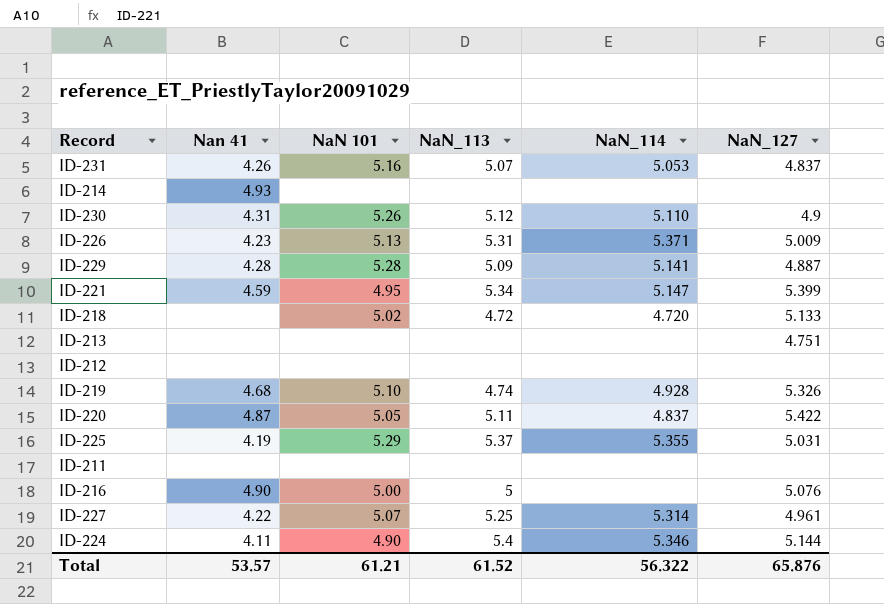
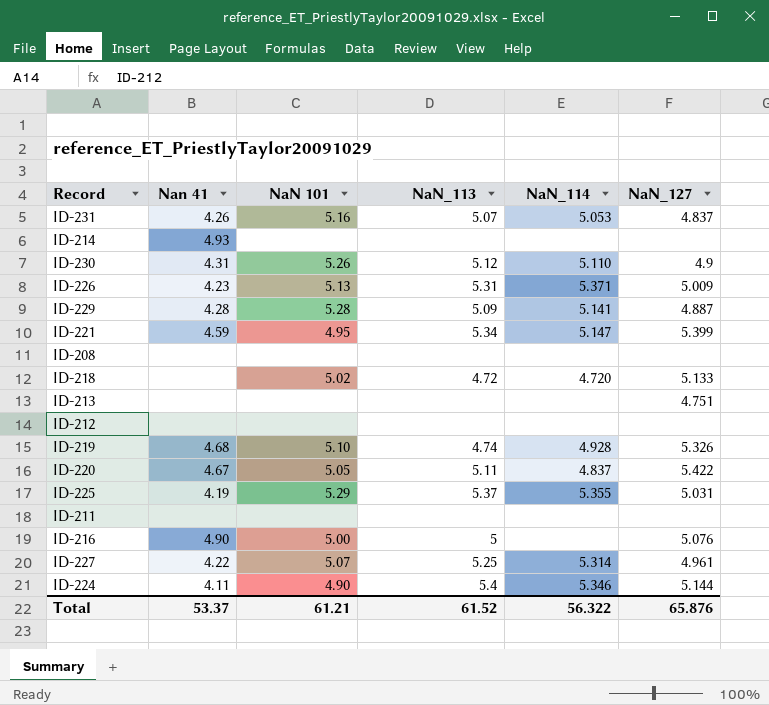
row ID-208: none -> none | none | none | none | none
ID-220 | Nan 41: 4.87 -> 4.67
Total | Nan 41: 53.57 -> 53.37

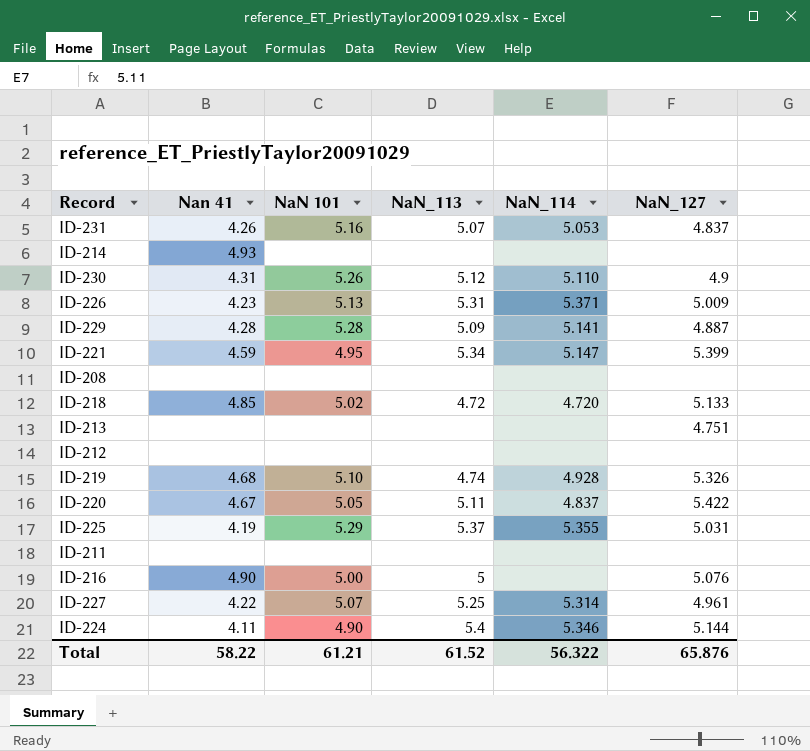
ID-218 | Nan 41: none -> 4.85
Total | Nan 41: 53.37 -> 58.22

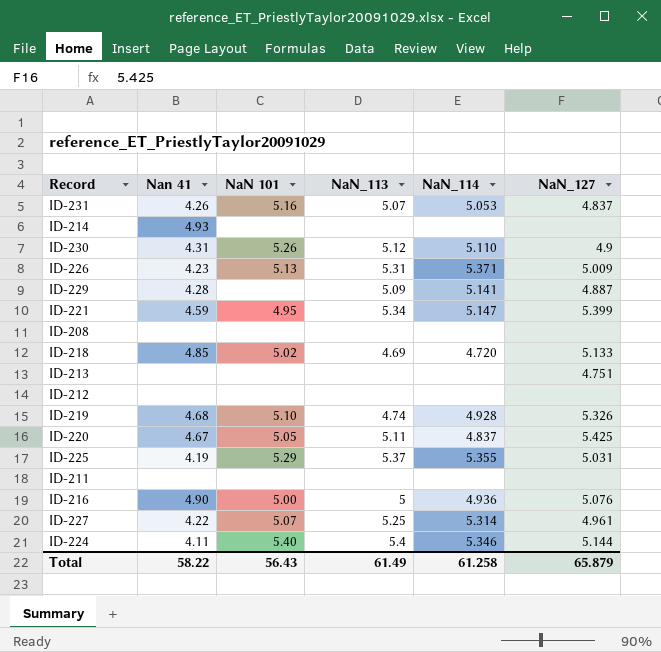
ID-229 | NaN 101: 5.28 -> none
ID-218 | NaN_113: 4.72 -> 4.69
ID-220 | NaN_127: 5.422 -> 5.425
ID-216 | NaN_114: none -> 4.936
ID-224 | NaN 101: 4.90 -> 5.40
Total | NaN 101: 61.21 -> 56.43
Total | NaN_113: 61.52 -> 61.49
Total | NaN_114: 56.322 -> 61.258
Total | NaN_127: 65.876 -> 65.879

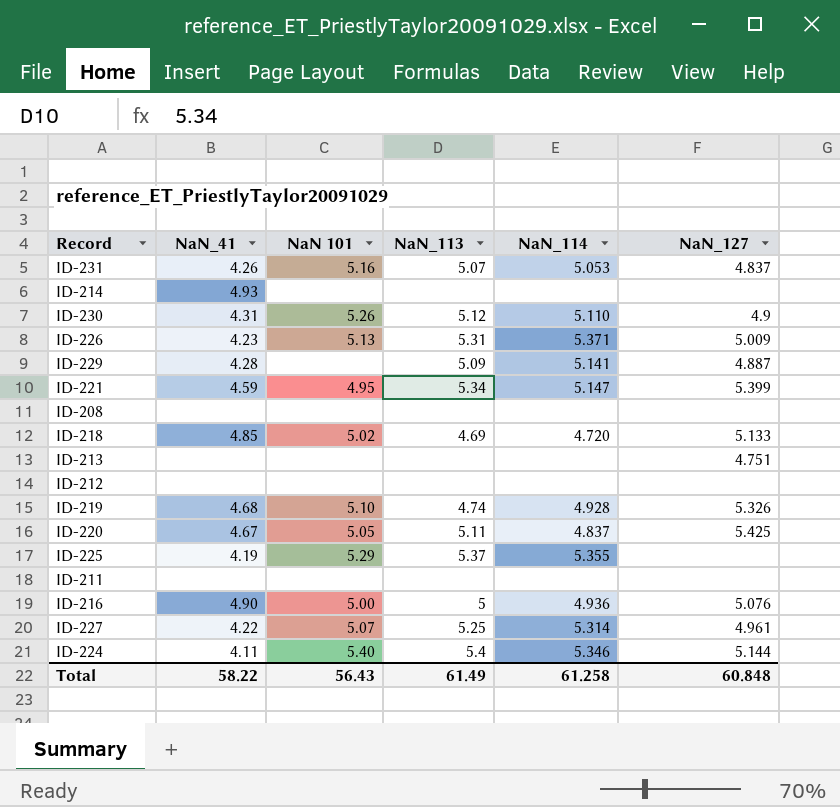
column name: Nan 41 -> NaN_41
ID-225 | NaN_127: 5.031 -> none
Total | NaN_127: 65.879 -> 60.848

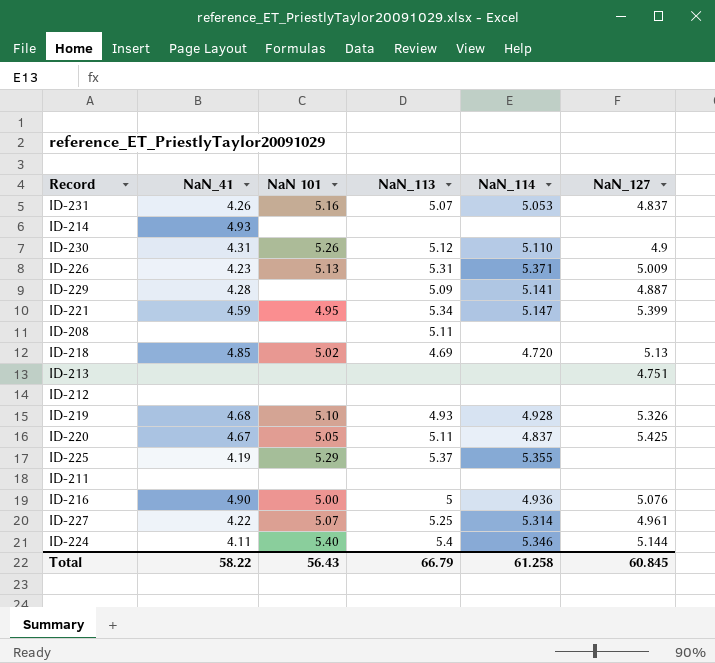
ID-208 | NaN_113: none -> 5.11
ID-218 | NaN_127: 5.133 -> 5.13
ID-219 | NaN_113: 4.74 -> 4.93
Total | NaN_113: 61.49 -> 66.79
Total | NaN_127: 60.848 -> 60.845

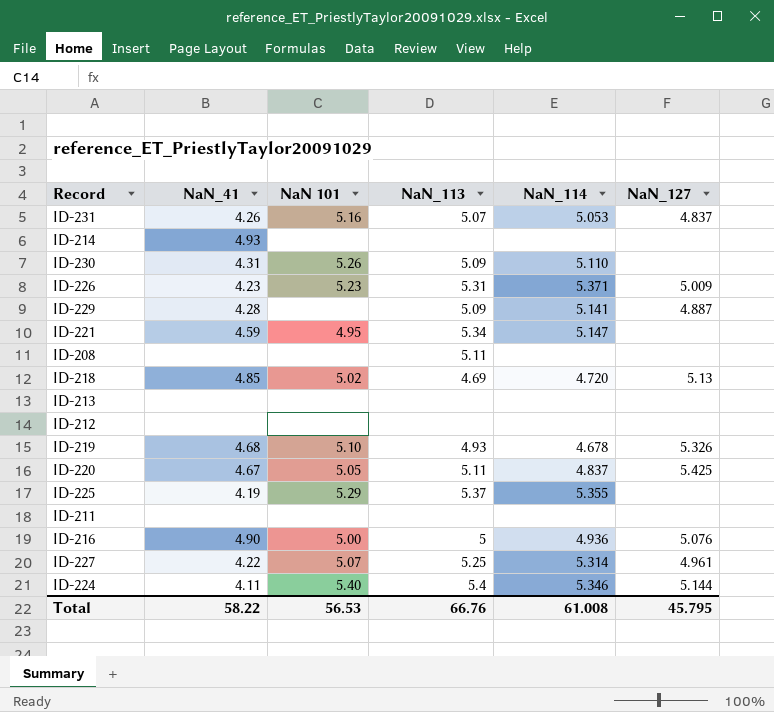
ID-230 | NaN_113: 5.12 -> 5.09
ID-230 | NaN_127: 4.9 -> none
ID-226 | NaN 101: 5.13 -> 5.23
ID-221 | NaN_127: 5.399 -> none
ID-213 | NaN_127: 4.751 -> none
ID-219 | NaN_114: 4.928 -> 4.678
Total | NaN 101: 56.43 -> 56.53
Total | NaN_113: 66.79 -> 66.76
Total | NaN_114: 61.258 -> 61.008
Total | NaN_127: 60.845 -> 45.795

